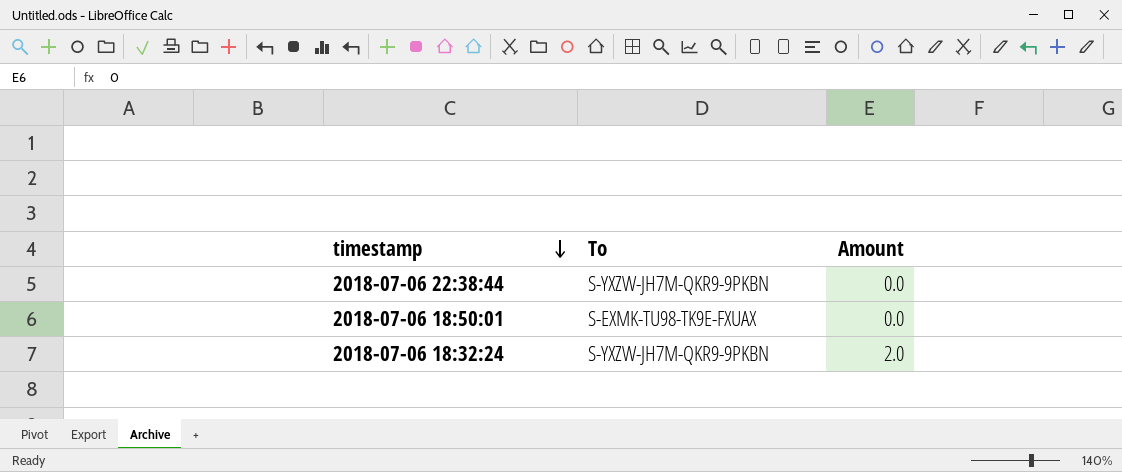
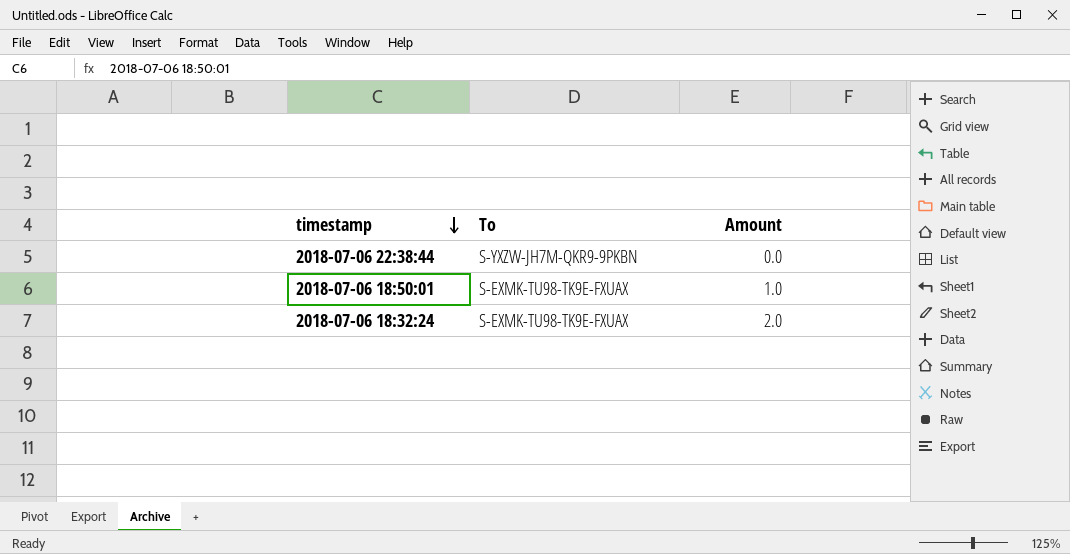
2018-07-06 18:50:01 | Amount: 0.0 -> 1.0
2018-07-06 18:32:24 | To: S-YXZW-JH7M-QKR9-9PKBN -> S-EXMK-TU98-TK9E-FXUAX

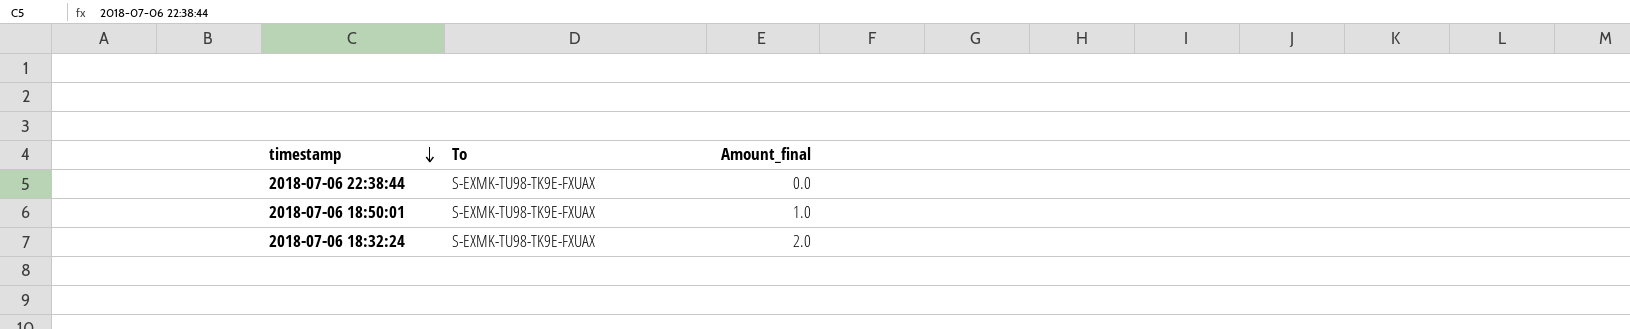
column name: Amount -> Amount_final
2018-07-06 22:38:44 | To: S-YXZW-JH7M-QKR9-9PKBN -> S-EXMK-TU98-TK9E-FXUAX

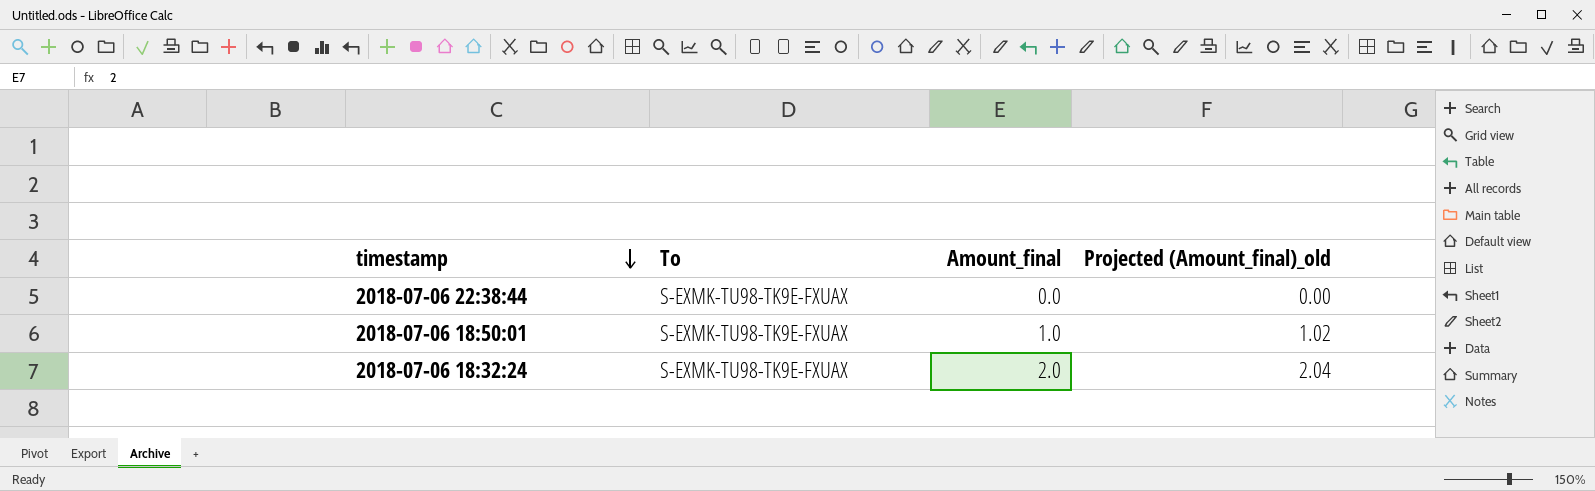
column Projected (Amount_final)_old | formula: none -> [Amount_final] * 1.02

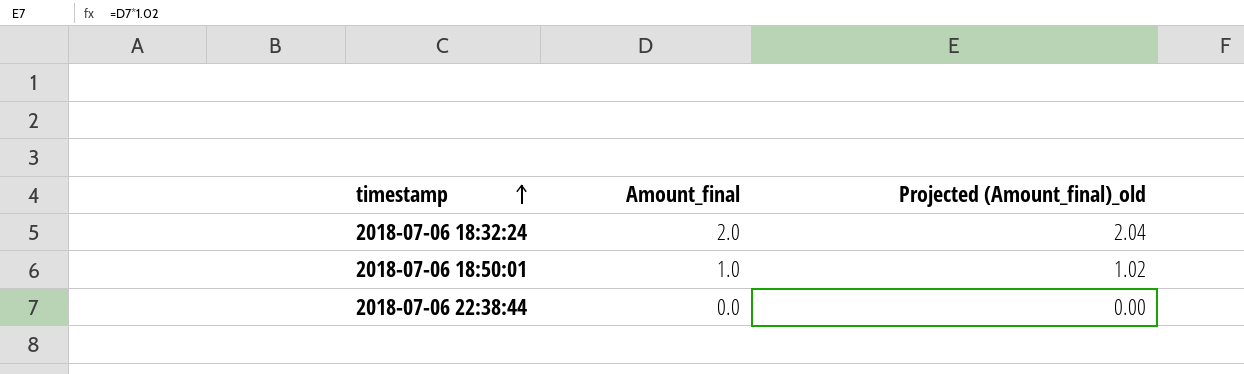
row order: timestamp descending -> timestamp ascending
column To | position: 2 -> none

